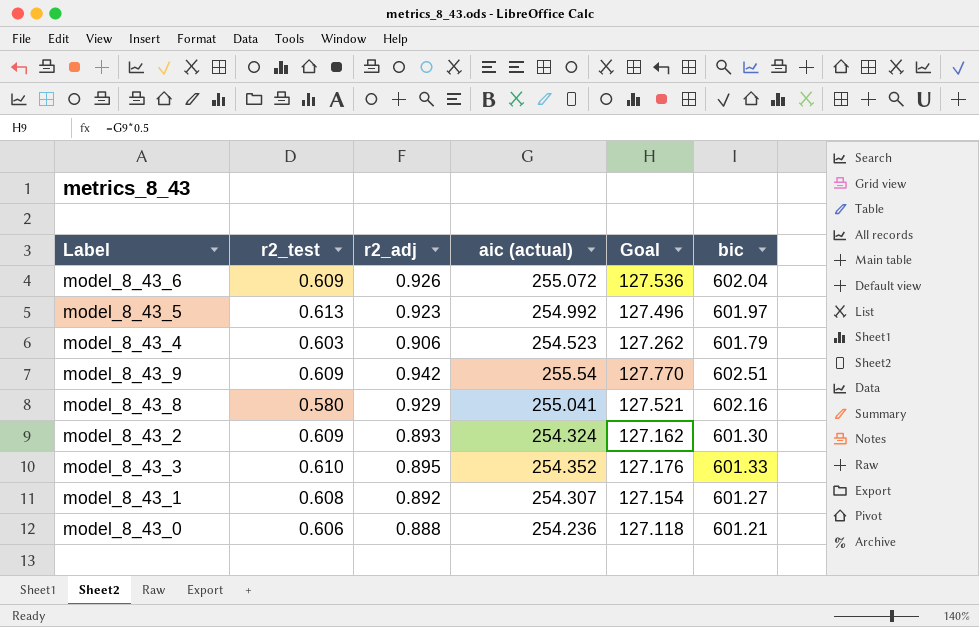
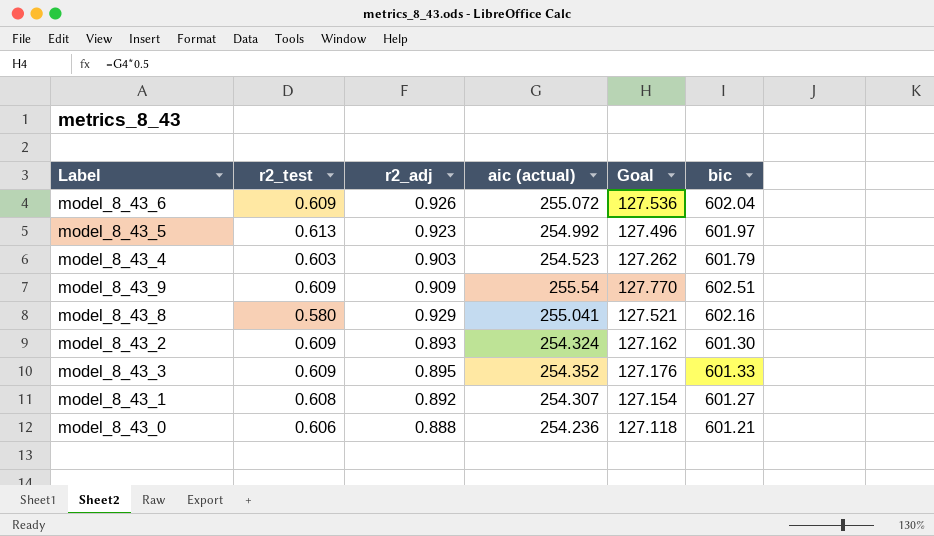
model_8_43_4 | r2_adj: 0.906 -> 0.903
model_8_43_9 | r2_adj: 0.942 -> 0.909
model_8_43_3 | r2_test: 0.610 -> 0.609

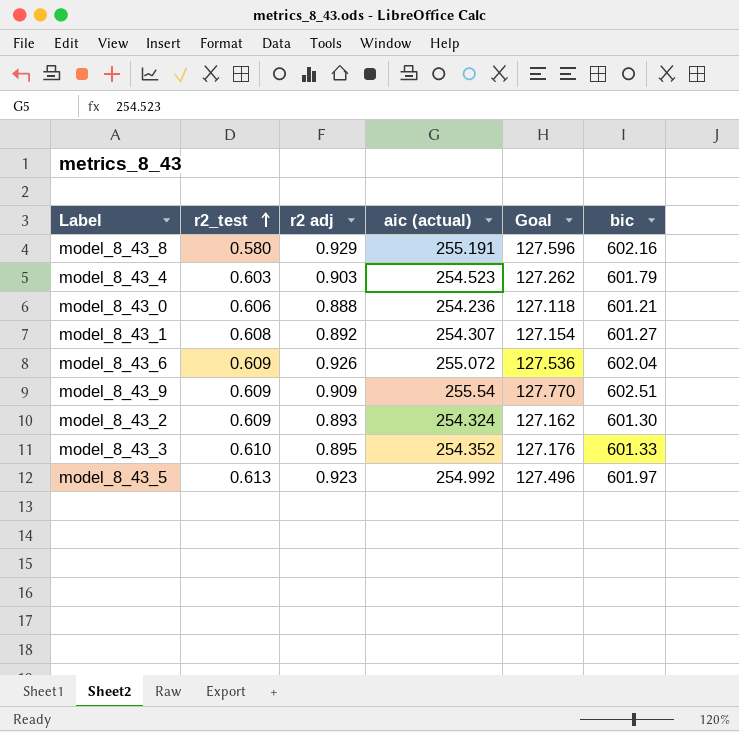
row order: none -> r2_test ascending
column name: r2_adj -> r2 adj
model_8_43_8 | aic (actual): 255.041 -> 255.191
model_8_43_8 | Goal: 127.521 -> 127.596
model_8_43_3 | r2_test: 0.609 -> 0.610

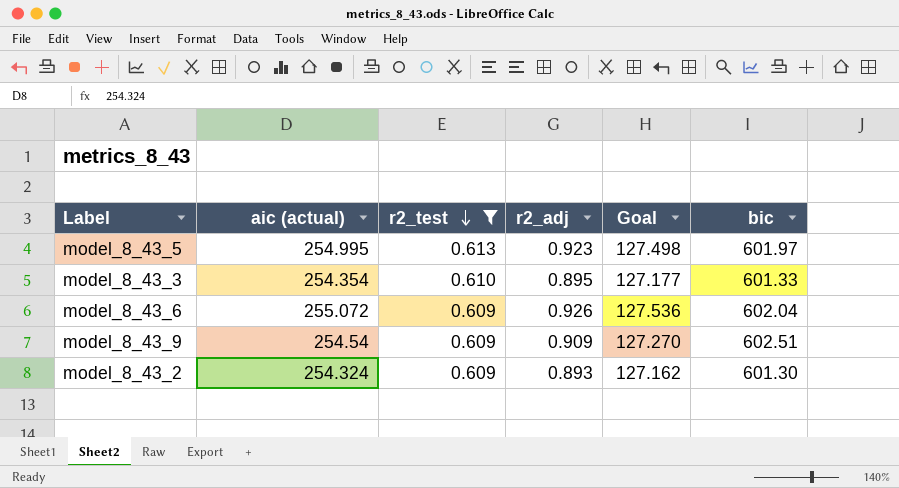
filter: none -> r2_test >= 0.609
row order: r2_test ascending -> r2_test descending
column aic (actual) | position: 4 -> 2
column name: r2 adj -> r2_adj
model_8_43_5 | aic (actual): 254.992 -> 254.995
model_8_43_5 | Goal: 127.496 -> 127.498
model_8_43_3 | aic (actual): 254.352 -> 254.354
model_8_43_3 | Goal: 127.176 -> 127.177
model_8_43_9 | aic (actual): 255.54 -> 254.54
model_8_43_9 | Goal: 127.770 -> 127.270

